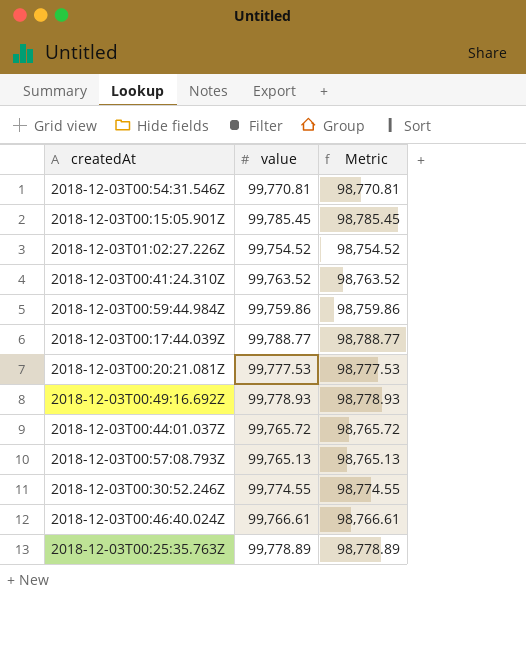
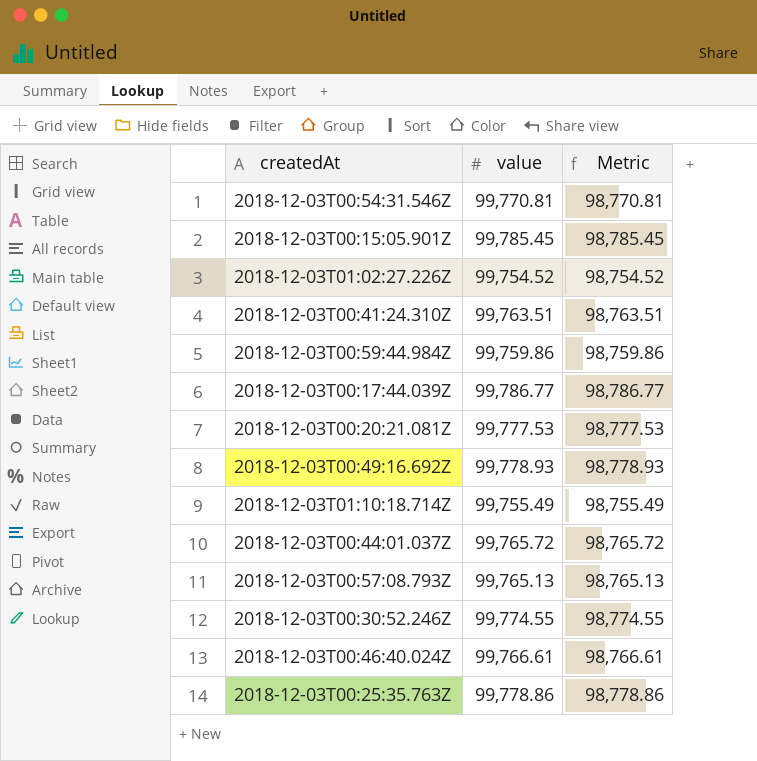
2018-12-03T00:41:24.310Z | value: 99,763.52 -> 99,763.51
2018-12-03T00:41:24.310Z | Metric: 98,763.52 -> 98,763.51
2018-12-03T00:17:44.039Z | value: 99,788.77 -> 99,786.77
2018-12-03T00:17:44.039Z | Metric: 98,788.77 -> 98,786.77
row 2018-12-03T01:10:18.714Z: none -> 99,755.49 | 98,755.49
2018-12-03T00:25:35.763Z | value: 99,778.89 -> 99,778.86
2018-12-03T00:25:35.763Z | Metric: 98,778.89 -> 98,778.86

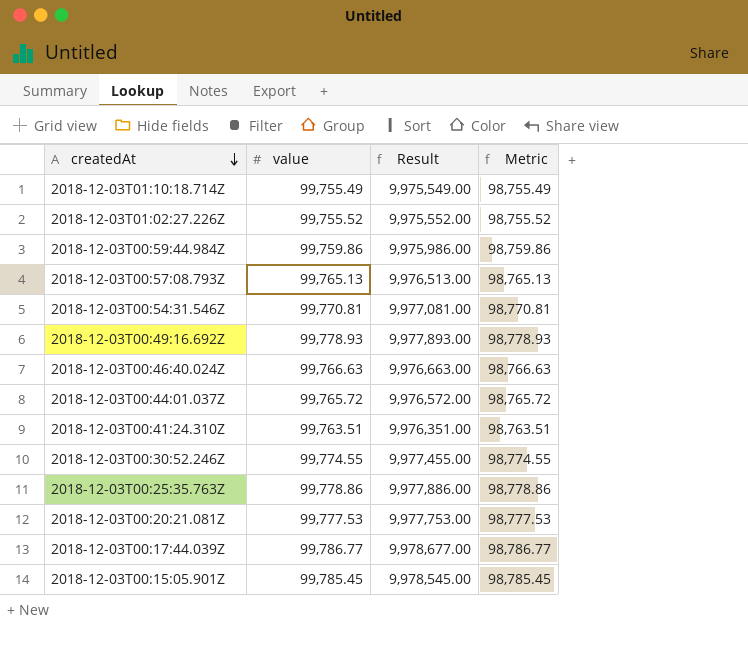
row order: none -> createdAt descending
column Result | formula: none -> [value] * 100
2018-12-03T01:02:27.226Z | value: 99,754.52 -> 99,755.52
2018-12-03T01:02:27.226Z | Metric: 98,754.52 -> 98,755.52
2018-12-03T00:46:40.024Z | value: 99,766.61 -> 99,766.63
2018-12-03T00:46:40.024Z | Metric: 98,766.61 -> 98,766.63

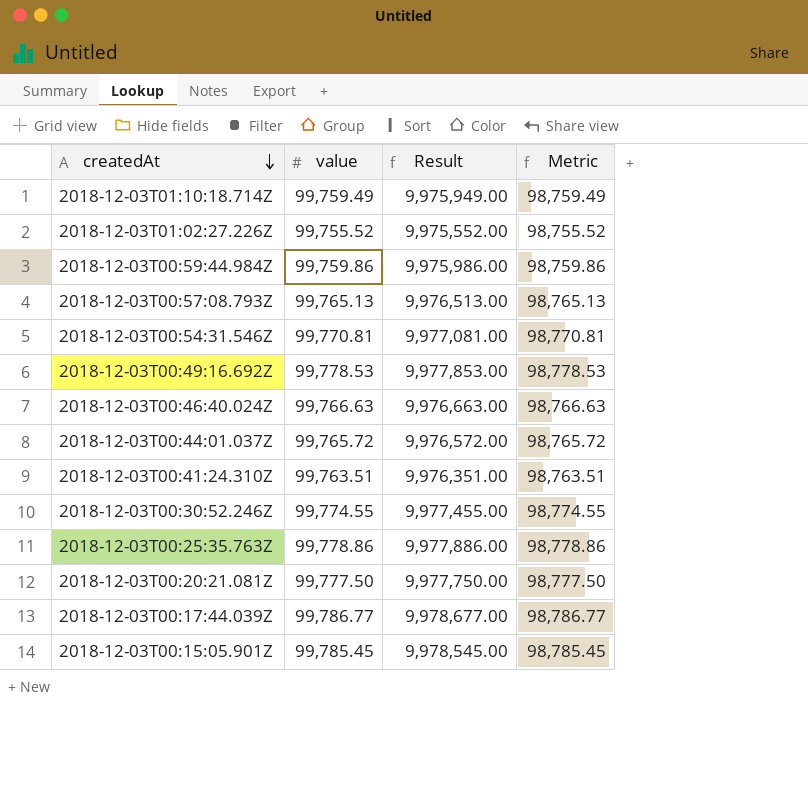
2018-12-03T01:10:18.714Z | value: 99,755.49 -> 99,759.49
2018-12-03T01:10:18.714Z | Result: 9,975,549.00 -> 9,975,949.00
2018-12-03T01:10:18.714Z | Metric: 98,755.49 -> 98,759.49
2018-12-03T00:49:16.692Z | value: 99,778.93 -> 99,778.53
2018-12-03T00:49:16.692Z | Result: 9,977,893.00 -> 9,977,853.00
2018-12-03T00:49:16.692Z | Metric: 98,778.93 -> 98,778.53
2018-12-03T00:20:21.081Z | value: 99,777.53 -> 99,777.50
2018-12-03T00:20:21.081Z | Result: 9,977,753.00 -> 9,977,750.00
2018-12-03T00:20:21.081Z | Metric: 98,777.53 -> 98,777.50

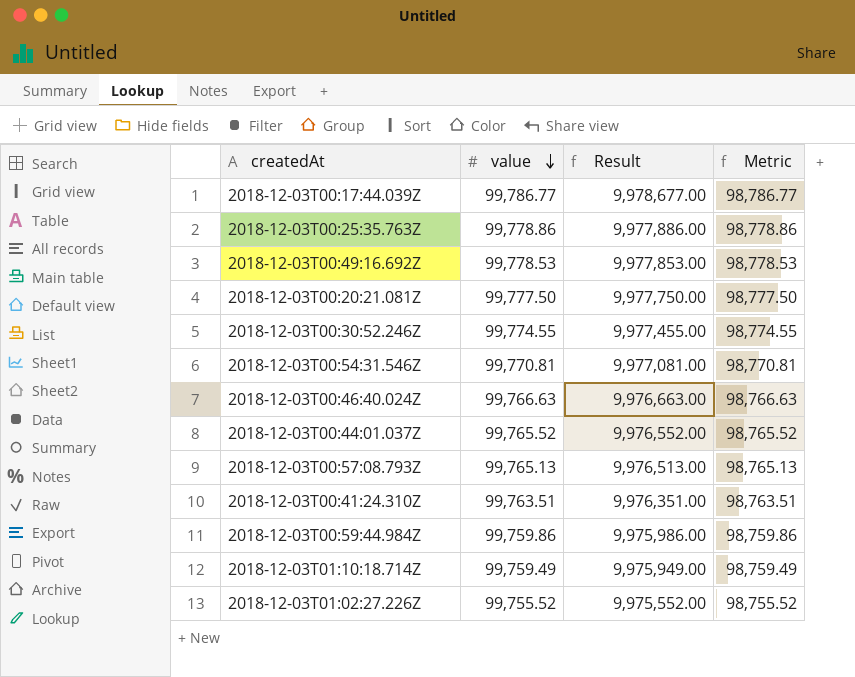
row order: createdAt descending -> value descending
row 2018-12-03T00:15:05.901Z: 99,785.45 | 9,978,545.00 | 98,785.45 -> none
2018-12-03T00:44:01.037Z | value: 99,765.72 -> 99,765.52
2018-12-03T00:44:01.037Z | Result: 9,976,572.00 -> 9,976,552.00
2018-12-03T00:44:01.037Z | Metric: 98,765.72 -> 98,765.52

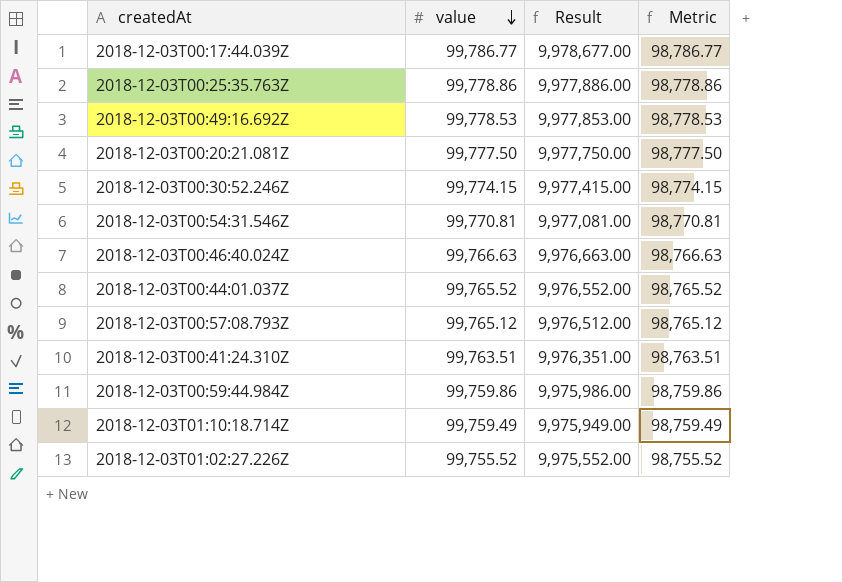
2018-12-03T00:30:52.246Z | value: 99,774.55 -> 99,774.15
2018-12-03T00:30:52.246Z | Result: 9,977,455.00 -> 9,977,415.00
2018-12-03T00:30:52.246Z | Metric: 98,774.55 -> 98,774.15
2018-12-03T00:57:08.793Z | value: 99,765.13 -> 99,765.12
2018-12-03T00:57:08.793Z | Result: 9,976,513.00 -> 9,976,512.00
2018-12-03T00:57:08.793Z | Metric: 98,765.13 -> 98,765.12

